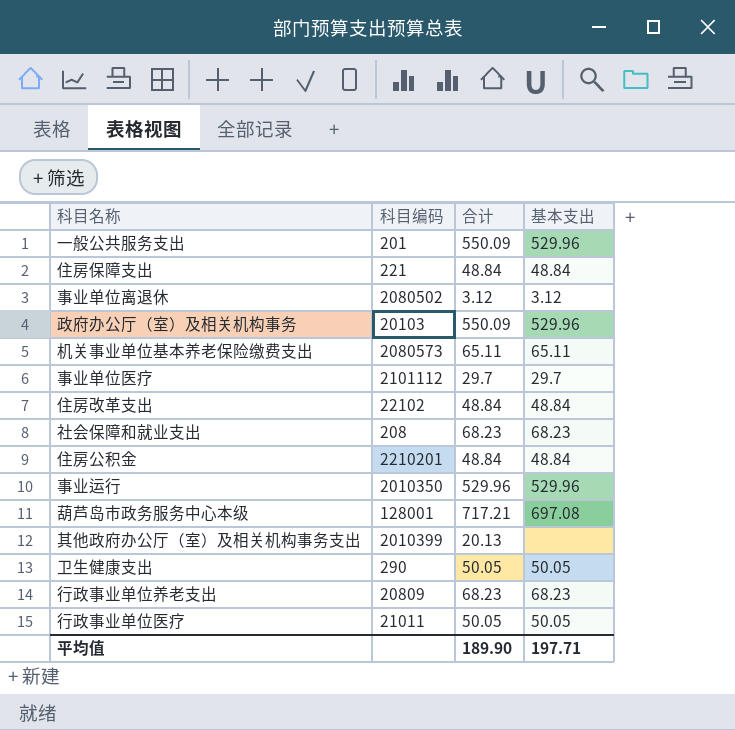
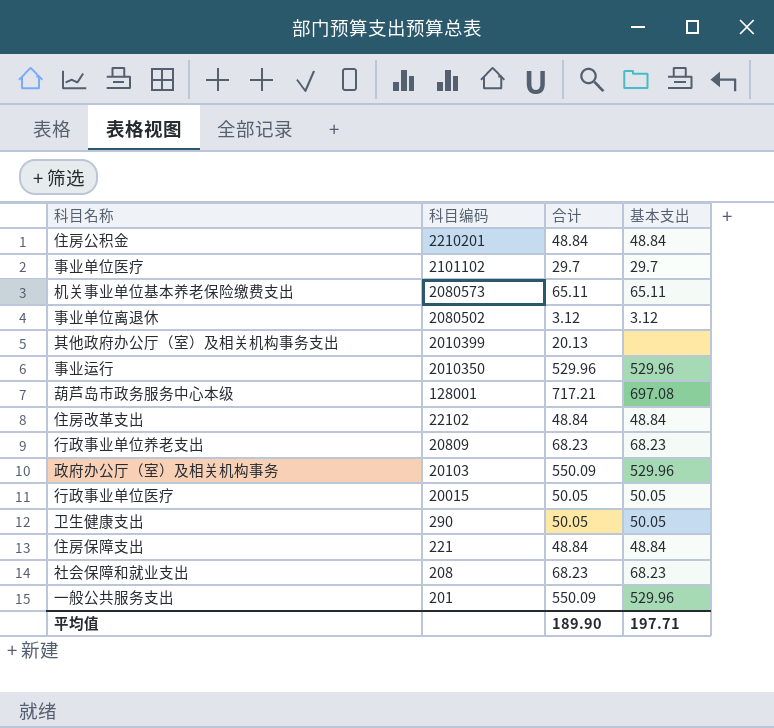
row order: none -> 科目编码 descending
事业单位医疗 | 科目编码: 2101112 -> 2101102
行政事业单位医疗 | 科目编码: 21011 -> 20015

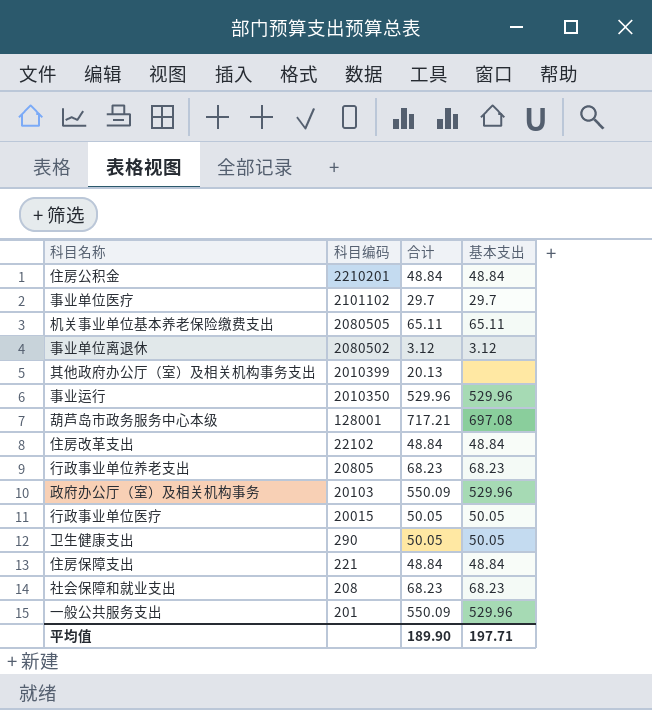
机关事业单位基本养老保险缴费支出 | 科目编码: 2080573 -> 2080505
行政事业单位养老支出 | 科目编码: 20809 -> 20805

